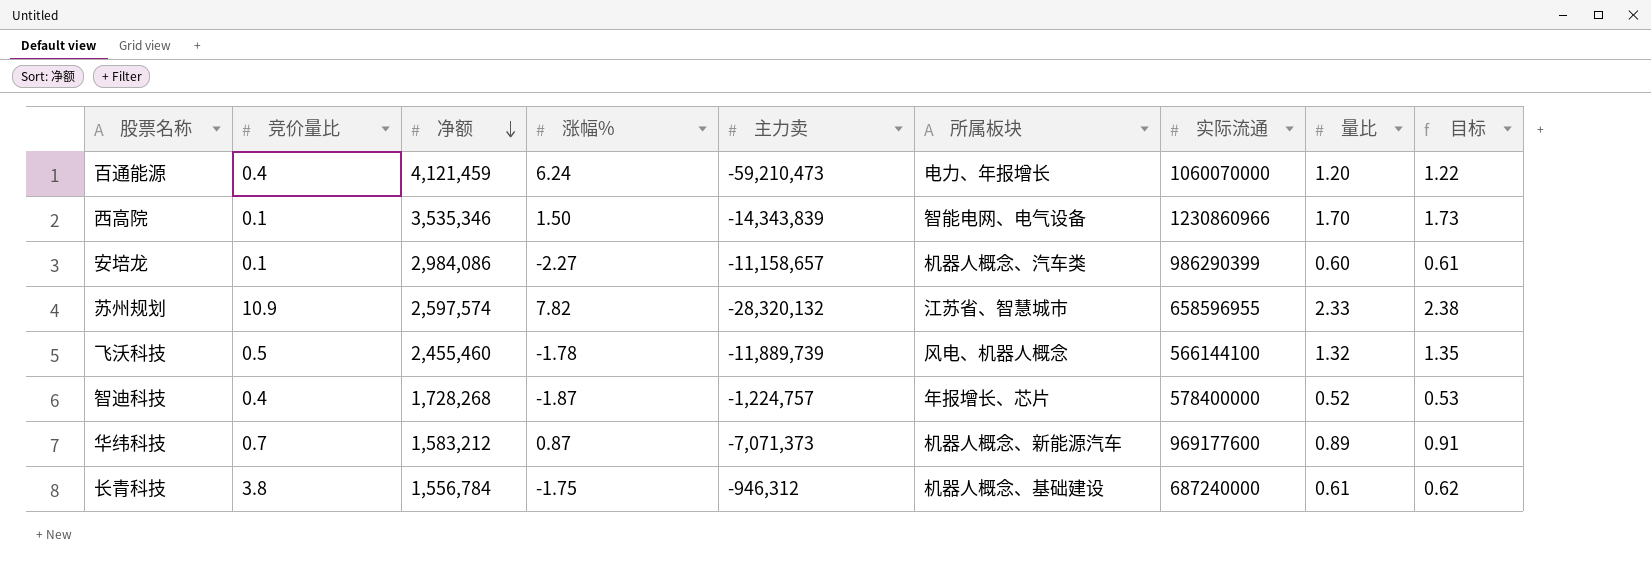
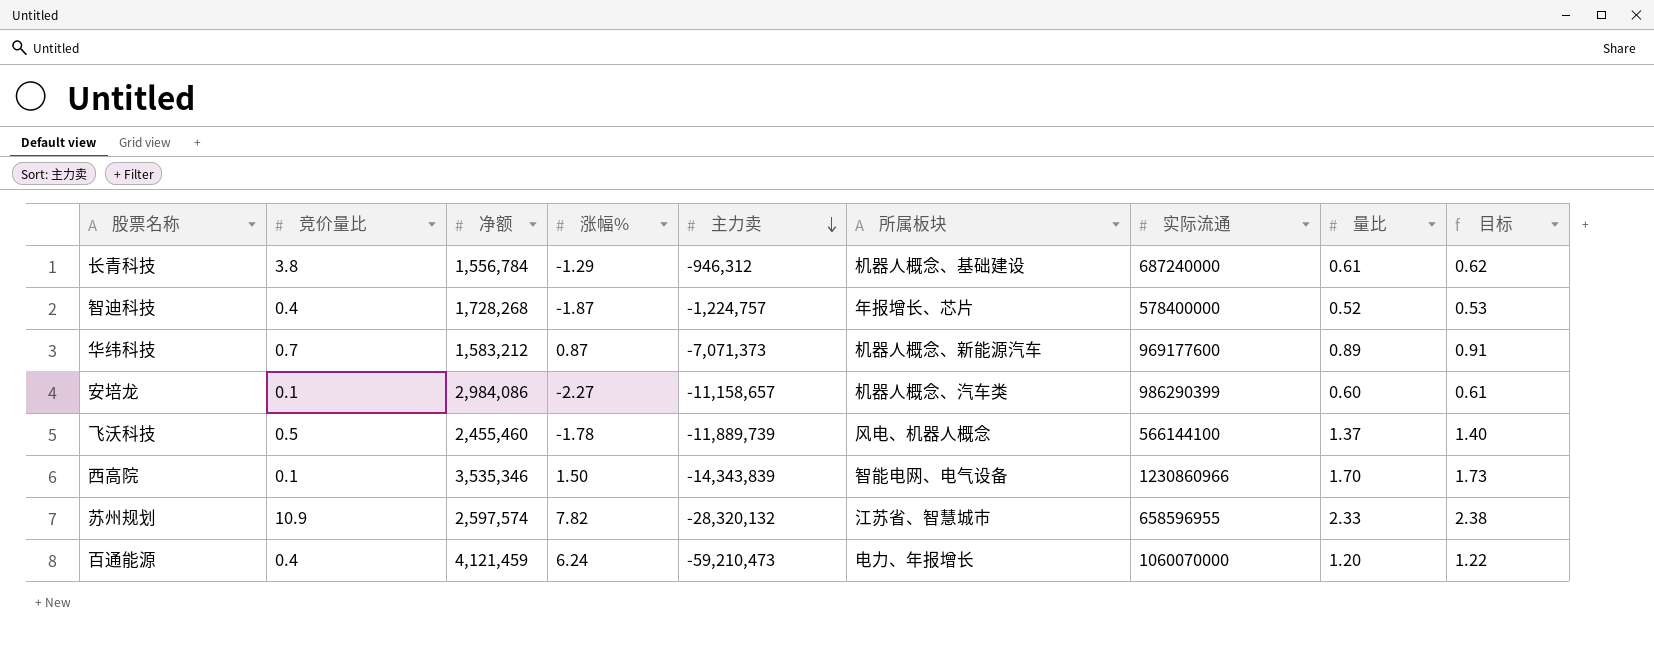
row order: 净额 descending -> 主力卖 descending
长青科技 | 涨幅%: -1.75 -> -1.29
飞沃科技 | 量比: 1.32 -> 1.37
飞沃科技 | 目标: 1.35 -> 1.40

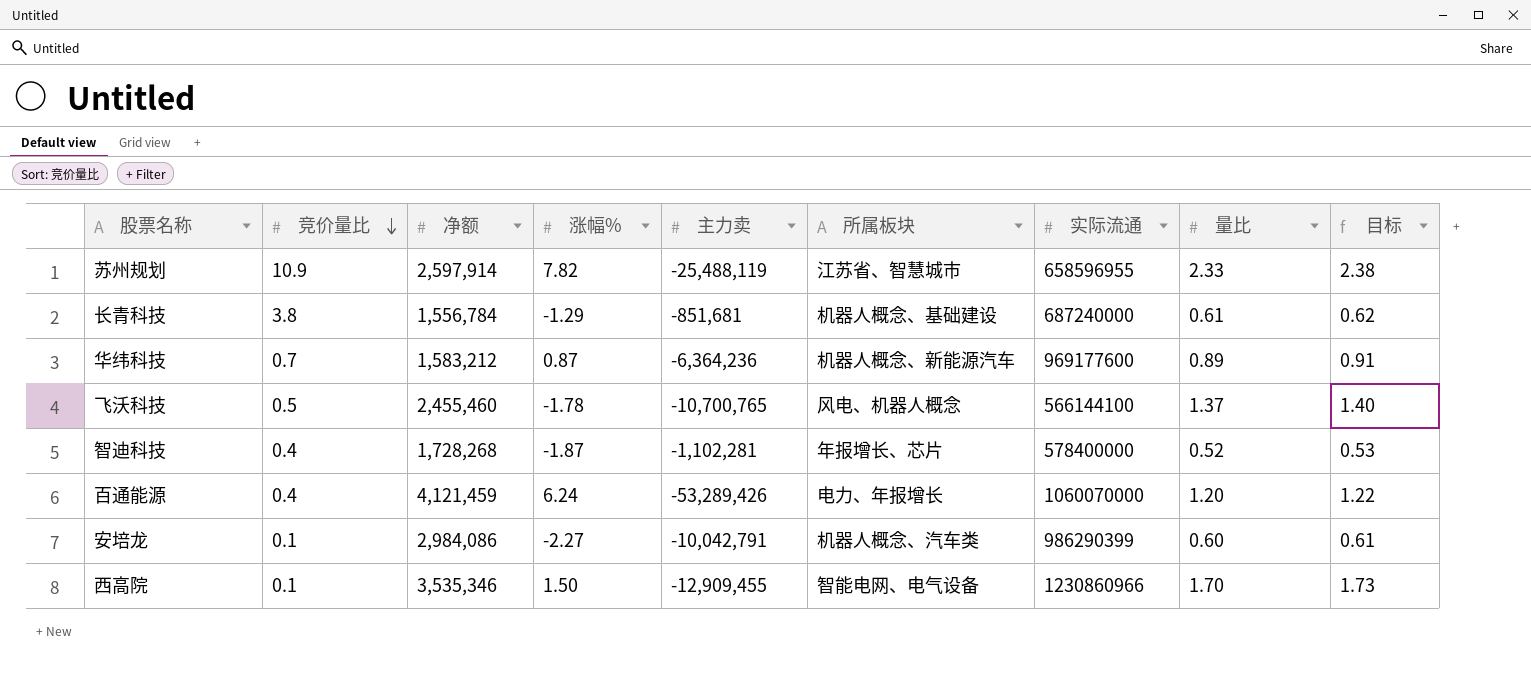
row order: 主力卖 descending -> 竞价量比 descending
苏州规划 | 净额: 2,597,574 -> 2,597,914
苏州规划 | 主力卖: -28,320,132 -> -25,488,119
长青科技 | 主力卖: -946,312 -> -851,681
华纬科技 | 主力卖: -7,071,373 -> -6,364,236
飞沃科技 | 主力卖: -11,889,739 -> -10,700,765
智迪科技 | 主力卖: -1,224,757 -> -1,102,281
百通能源 | 主力卖: -59,210,473 -> -53,289,426
安培龙 | 主力卖: -11,158,657 -> -10,042,791
西高院 | 主力卖: -14,343,839 -> -12,909,455

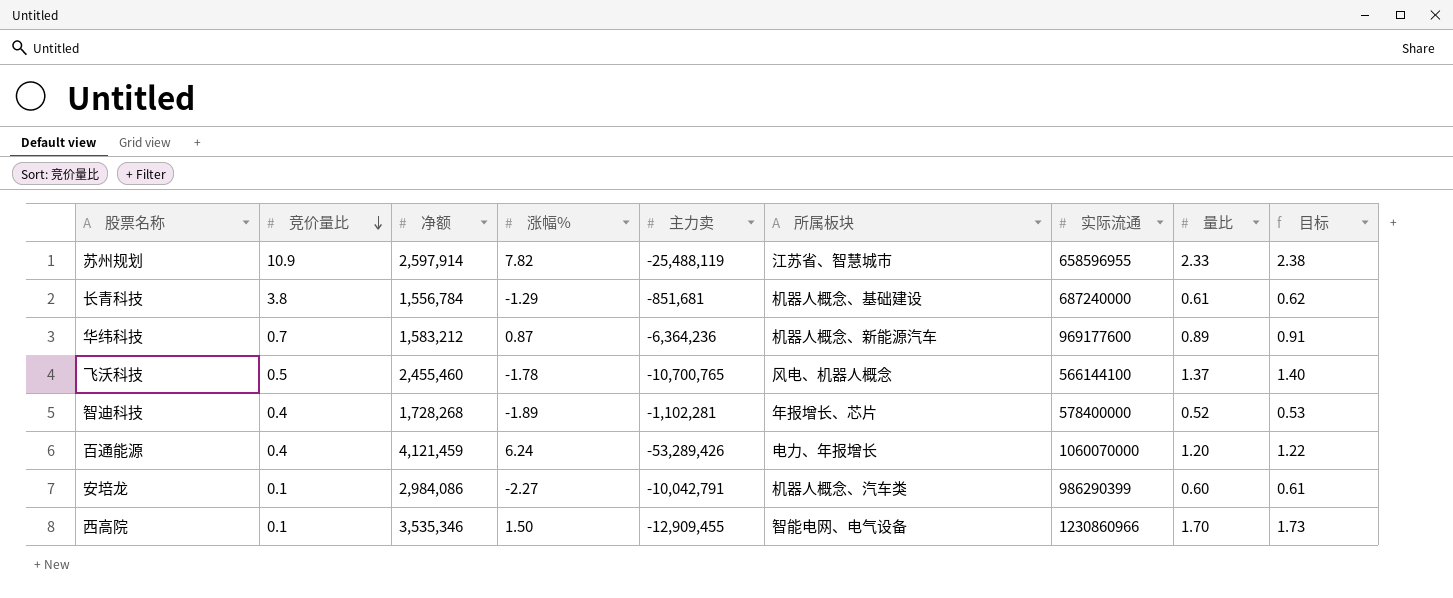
智迪科技 | 涨幅%: -1.87 -> -1.89

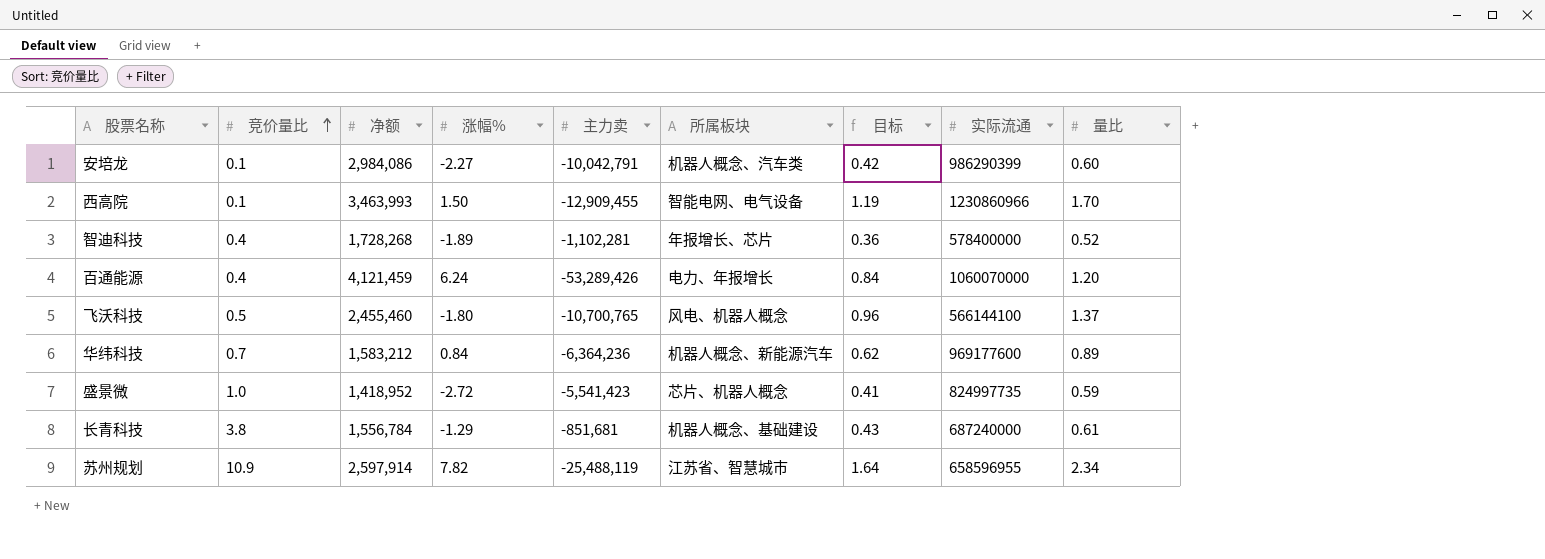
row order: 竞价量比 descending -> 竞价量比 ascending
column 目标 | formula: [量比] * 1.02 -> [量比] * 0.7
column 目标 | position: 9 -> 7
西高院 | 净额: 3,535,346 -> 3,463,993
飞沃科技 | 涨幅%: -1.78 -> -1.80
华纬科技 | 涨幅%: 0.87 -> 0.84
row 盛景微: none -> 1.0 | 1,418,952 | -2.72 | -5,541,423 | 芯片、机器人概念 | 0.41 | 824997735 | 0.59
苏州规划 | 量比: 2.33 -> 2.34

